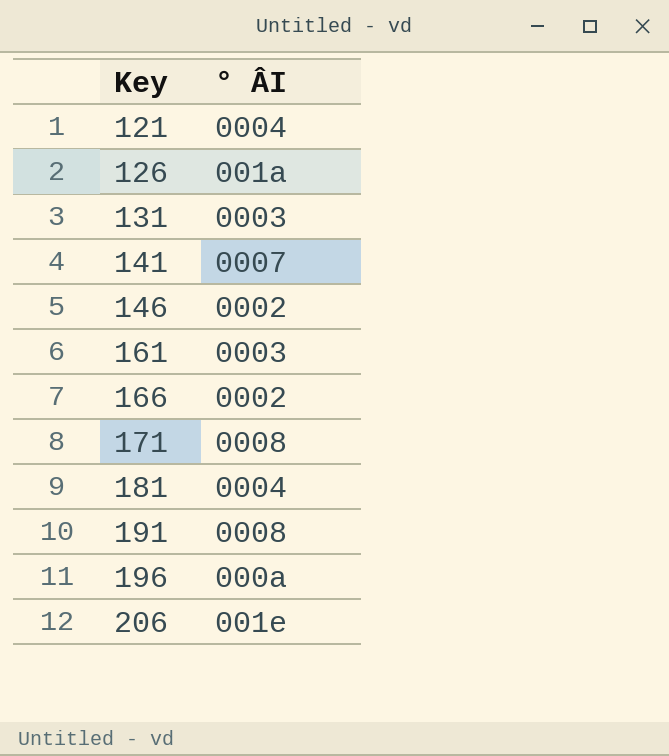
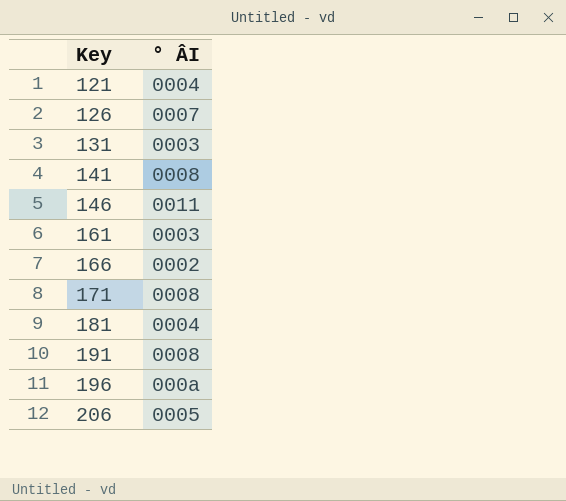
126 | ° ÂI: 001a -> 0007
141 | ° ÂI: 0007 -> 0008
146 | ° ÂI: 0002 -> 0011
206 | ° ÂI: 001e -> 0005

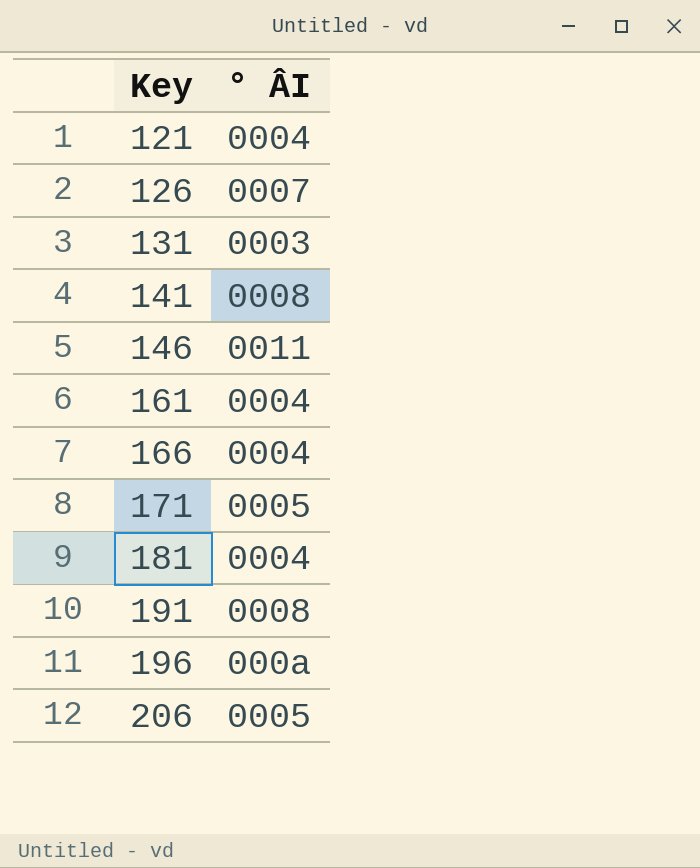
161 | ° ÂI: 0003 -> 0004
166 | ° ÂI: 0002 -> 0004
171 | ° ÂI: 0008 -> 0005

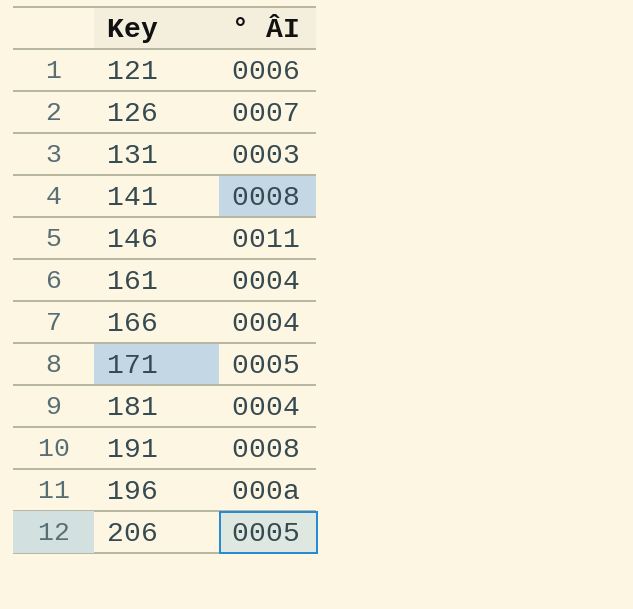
121 | ° ÂI: 0004 -> 0006

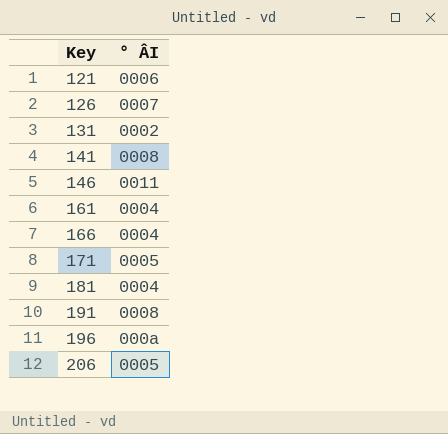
131 | ° ÂI: 0003 -> 0002

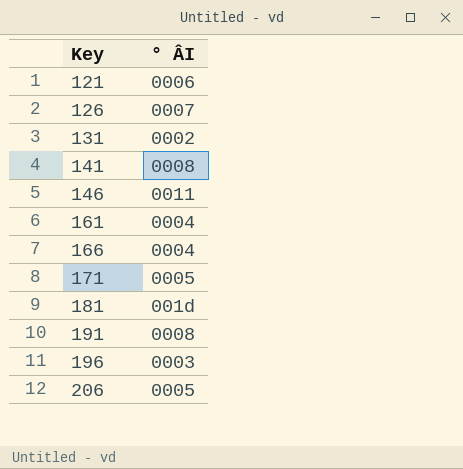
181 | ° ÂI: 0004 -> 001d
196 | ° ÂI: 000a -> 0003

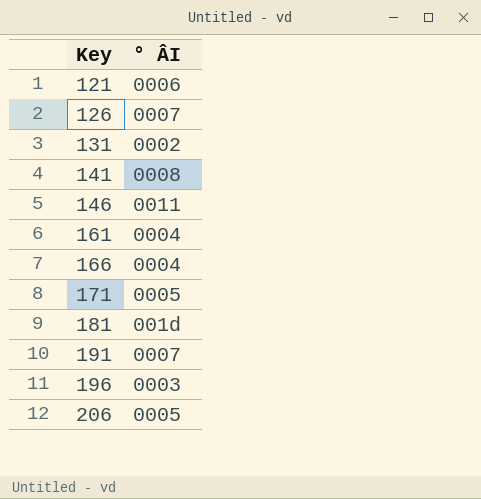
191 | ° ÂI: 0008 -> 0007

